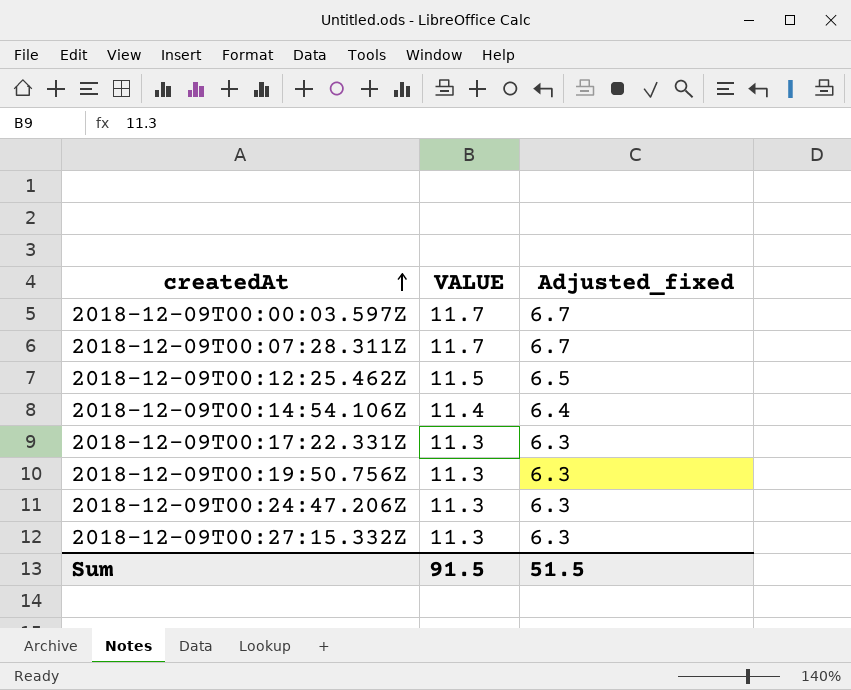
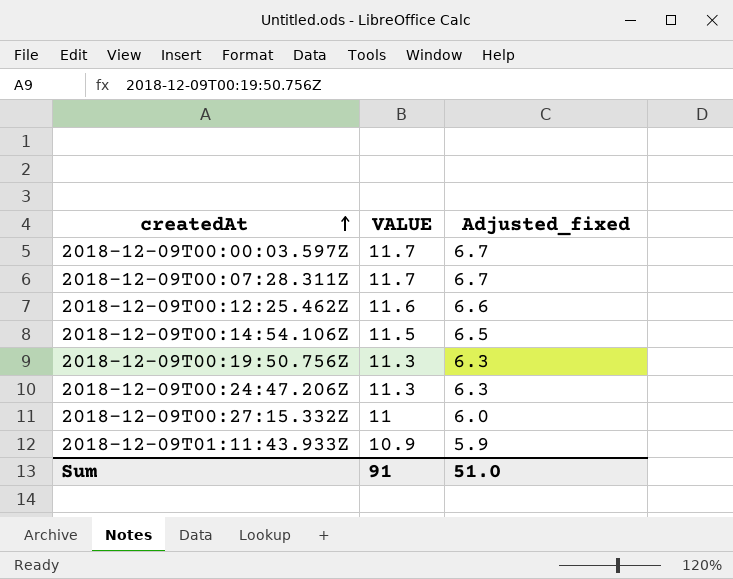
row 2018-12-09T00:17:22.331Z: 11.3 | 6.3 -> none
2018-12-09T00:12:25.462Z | VALUE: 11.5 -> 11.6
2018-12-09T00:12:25.462Z | Adjusted_fixed: 6.5 -> 6.6
2018-12-09T00:14:54.106Z | VALUE: 11.4 -> 11.5
2018-12-09T00:14:54.106Z | Adjusted_fixed: 6.4 -> 6.5
2018-12-09T00:27:15.332Z | VALUE: 11.3 -> 11
2018-12-09T00:27:15.332Z | Adjusted_fixed: 6.3 -> 6.0
row 2018-12-09T01:11:43.933Z: none -> 10.9 | 5.9
Sum | VALUE: 91.5 -> 91
Sum | Adjusted_fixed: 51.5 -> 51.0

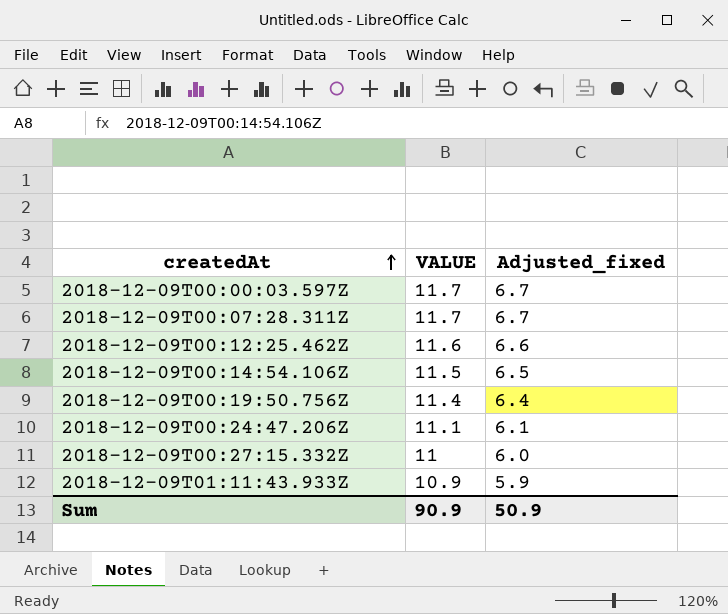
2018-12-09T00:19:50.756Z | VALUE: 11.3 -> 11.4
2018-12-09T00:19:50.756Z | Adjusted_fixed: 6.3 -> 6.4
2018-12-09T00:24:47.206Z | VALUE: 11.3 -> 11.1
2018-12-09T00:24:47.206Z | Adjusted_fixed: 6.3 -> 6.1
Sum | VALUE: 91 -> 90.9
Sum | Adjusted_fixed: 51.0 -> 50.9

